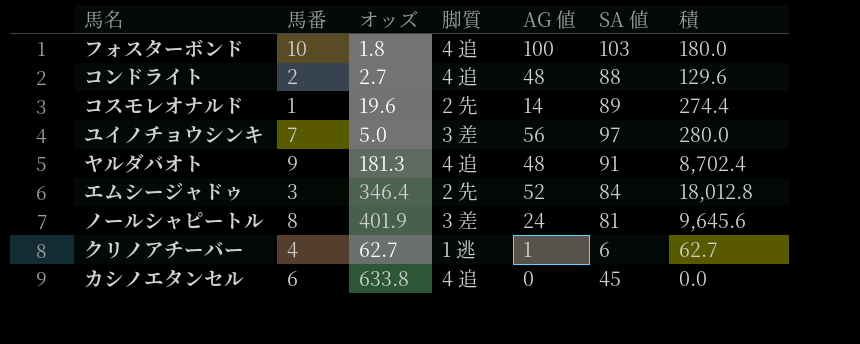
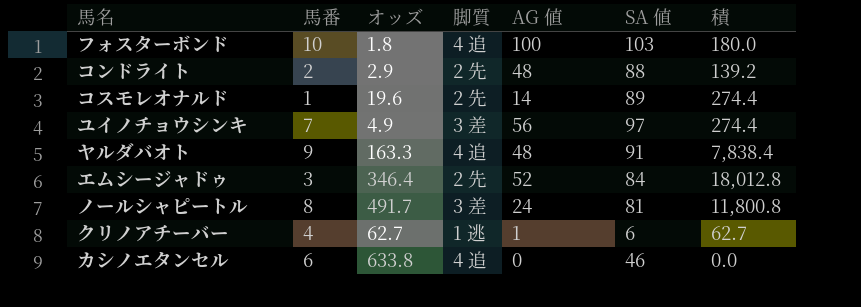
コンドライト | オッズ: 2.7 -> 2.9
コンドライト | 脚質: 4 追 -> 2 先
コンドライト | 積: 129.6 -> 139.2
ユイノチョウシンキ | オッズ: 5.0 -> 4.9
ユイノチョウシンキ | 積: 280.0 -> 274.4
ヤルダバオト | オッズ: 181.3 -> 163.3
ヤルダバオト | 積: 8,702.4 -> 7,838.4
ノールシャピートル | オッズ: 401.9 -> 491.7
ノールシャピートル | 積: 9,645.6 -> 11,800.8
カシノエタンセル | SA 値: 45 -> 46

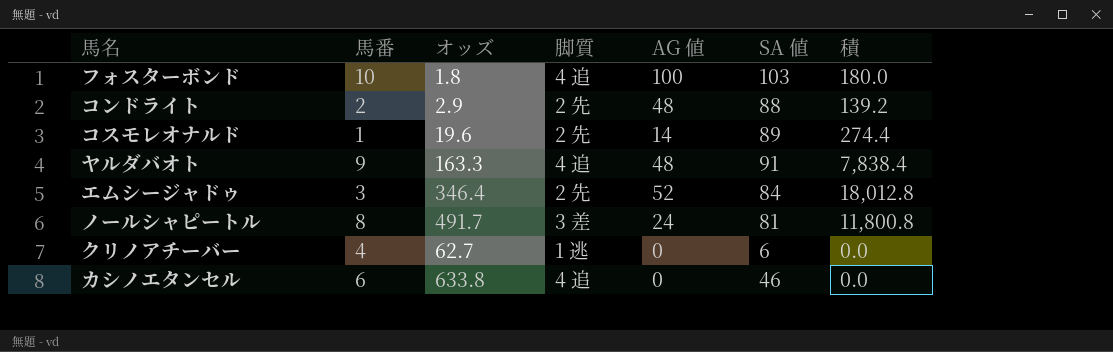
row ユイノチョウシンキ: 7 | 4.9 | 3 差 | 56 | 97 | 274.4 -> none
クリノアチーバー | AG 値: 1 -> 0
クリノアチーバー | 積: 62.7 -> 0.0

